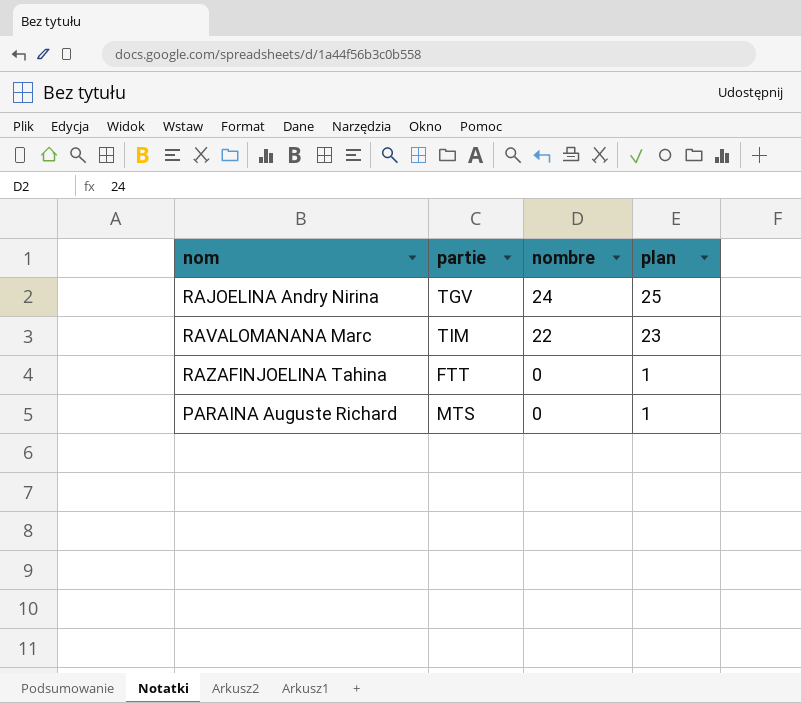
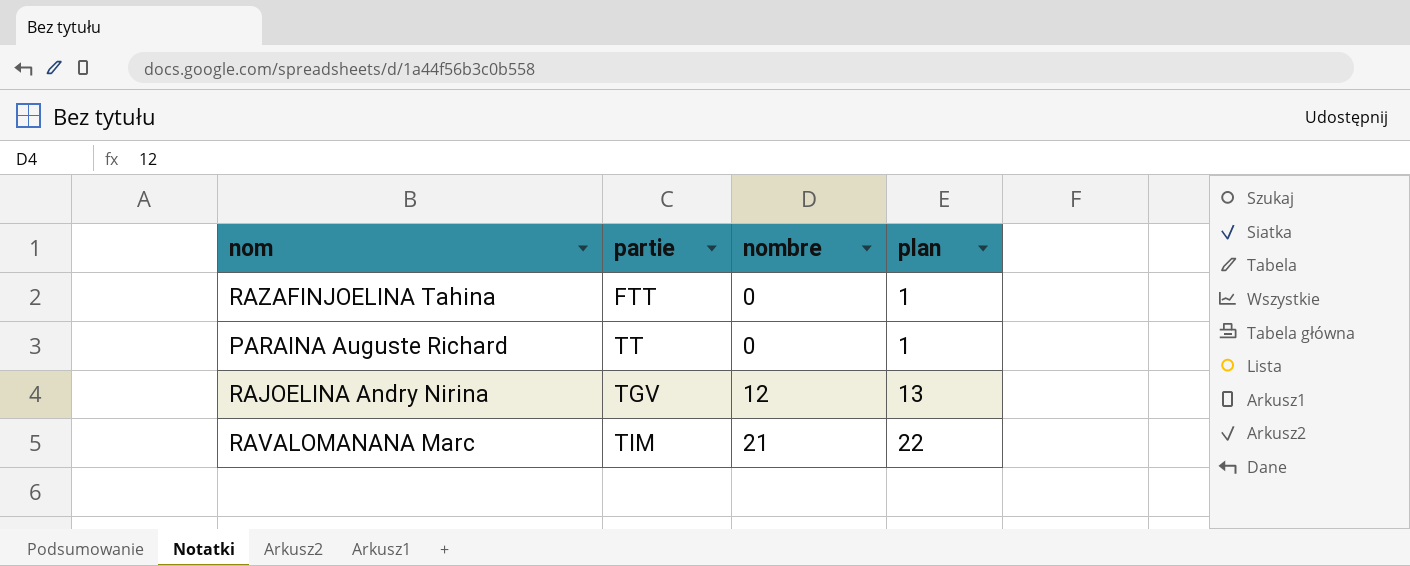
row order: nombre descending -> nombre ascending
PARAINA Auguste Richard | partie: MTS -> TT
RAJOELINA Andry Nirina | nombre: 24 -> 12
RAJOELINA Andry Nirina | plan: 25 -> 13
RAVALOMANANA Marc | nombre: 22 -> 21
RAVALOMANANA Marc | plan: 23 -> 22

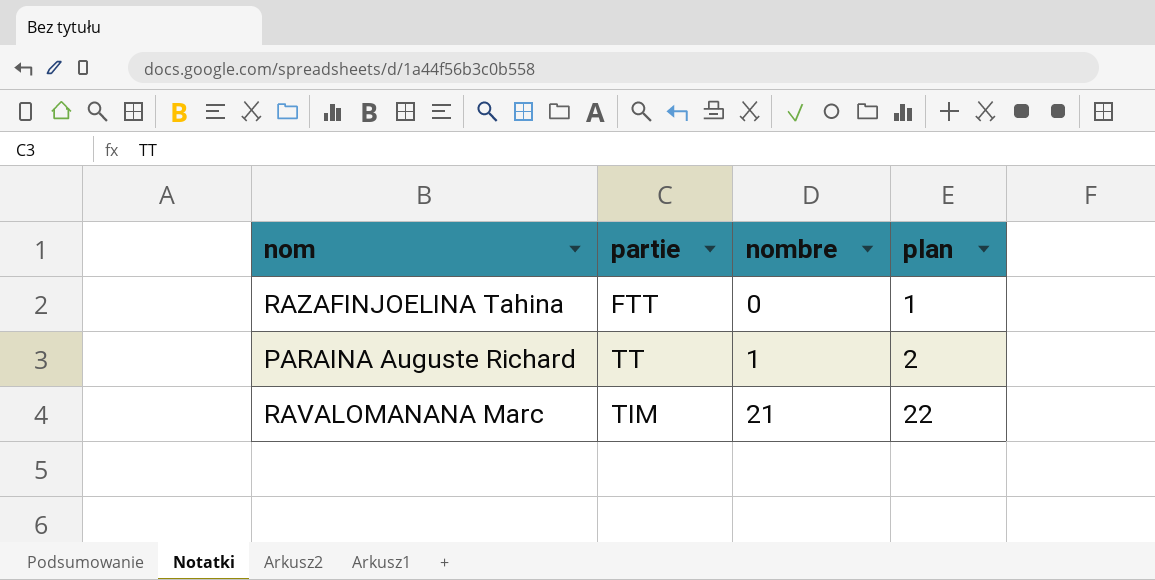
row RAJOELINA Andry Nirina: TGV | 12 | 13 -> none
PARAINA Auguste Richard | nombre: 0 -> 1
PARAINA Auguste Richard | plan: 1 -> 2

